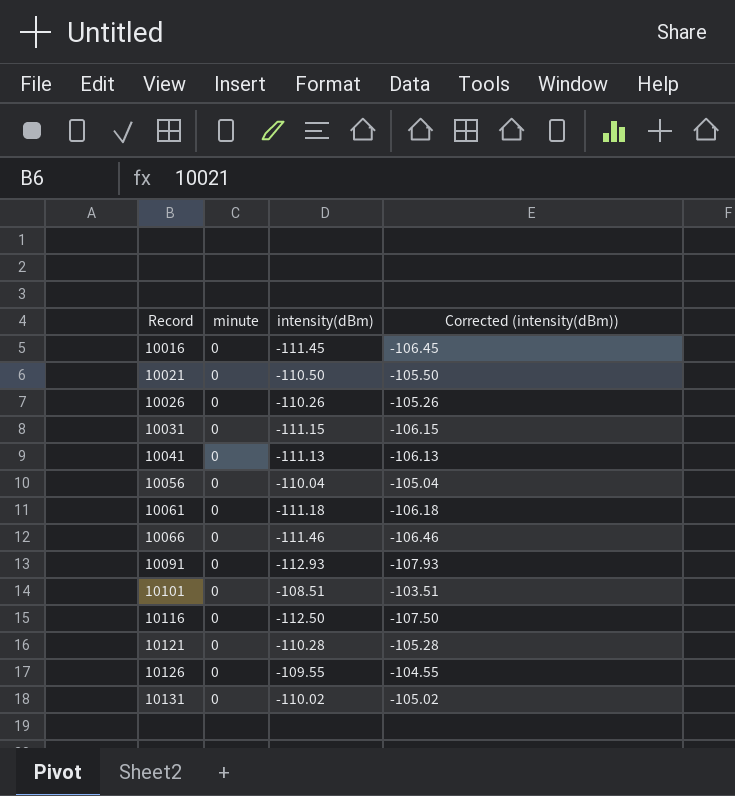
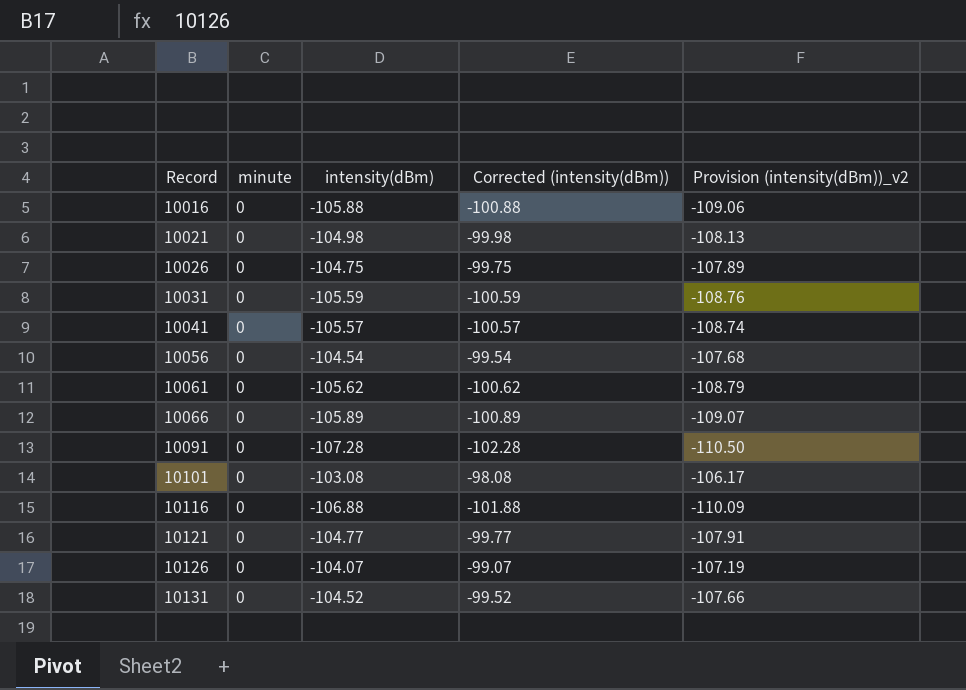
column Provision (intensity(dBm))_v2 | formula: none -> [intensity(dBm)] * 1.03
10016 | intensity(dBm): -111.45 -> -105.88
10016 | Corrected (intensity(dBm)): -106.45 -> -100.88
10021 | intensity(dBm): -110.50 -> -104.98
10021 | Corrected (intensity(dBm)): -105.50 -> -99.98
10026 | intensity(dBm): -110.26 -> -104.75
10026 | Corrected (intensity(dBm)): -105.26 -> -99.75
10031 | intensity(dBm): -111.15 -> -105.59
10031 | Corrected (intensity(dBm)): -106.15 -> -100.59
10041 | intensity(dBm): -111.13 -> -105.57
10041 | Corrected (intensity(dBm)): -106.13 -> -100.57
10056 | intensity(dBm): -110.04 -> -104.54
10056 | Corrected (intensity(dBm)): -105.04 -> -99.54
10061 | intensity(dBm): -111.18 -> -105.62
10061 | Corrected (intensity(dBm)): -106.18 -> -100.62
10066 | intensity(dBm): -111.46 -> -105.89
10066 | Corrected (intensity(dBm)): -106.46 -> -100.89
10091 | intensity(dBm): -112.93 -> -107.28
10091 | Corrected (intensity(dBm)): -107.93 -> -102.28
10101 | intensity(dBm): -108.51 -> -103.08
10101 | Corrected (intensity(dBm)): -103.51 -> -98.08
10116 | intensity(dBm): -112.50 -> -106.88
10116 | Corrected (intensity(dBm)): -107.50 -> -101.88
10121 | intensity(dBm): -110.28 -> -104.77
10121 | Corrected (intensity(dBm)): -105.28 -> -99.77
10126 | intensity(dBm): -109.55 -> -104.07
10126 | Corrected (intensity(dBm)): -104.55 -> -99.07
10131 | intensity(dBm): -110.02 -> -104.52
10131 | Corrected (intensity(dBm)): -105.02 -> -99.52

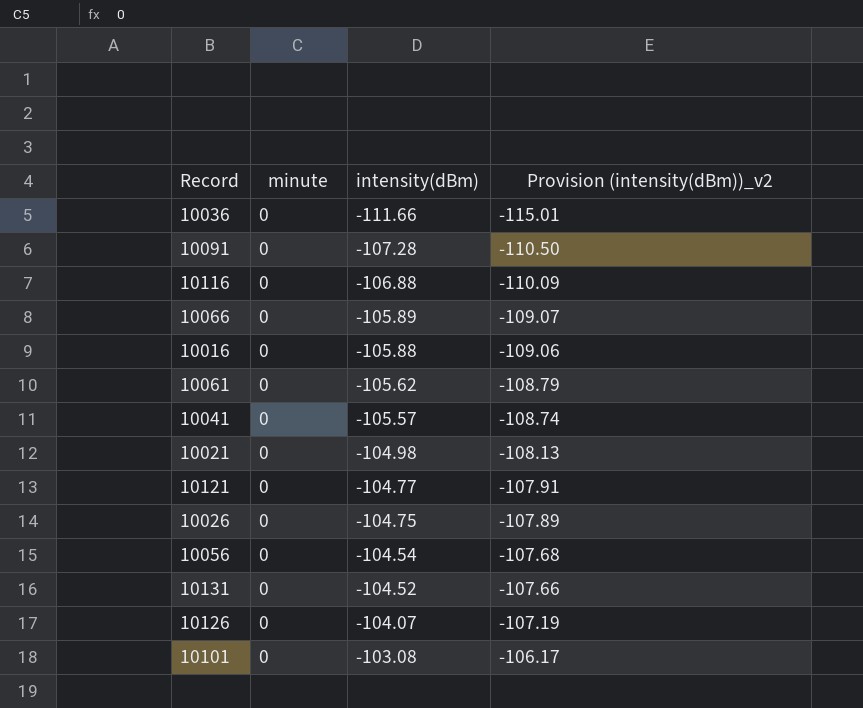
row order: Record ascending -> intensity(dBm) ascending
column Corrected (intensity(dBm)) | formula: [intensity(dBm)] + 5 -> none
row 10031: 0 | -105.59 | -100.59 | -108.76 -> none
row 10036: none -> 0 | -111.66 | -115.01

